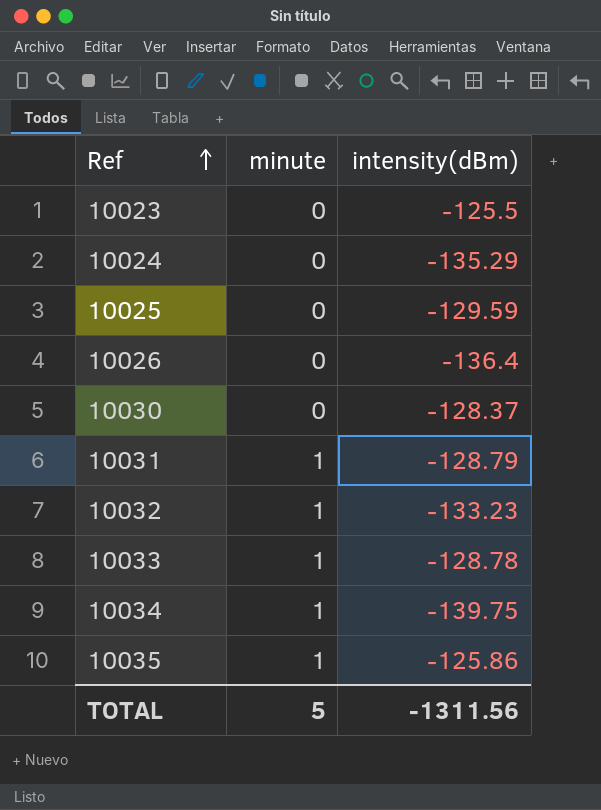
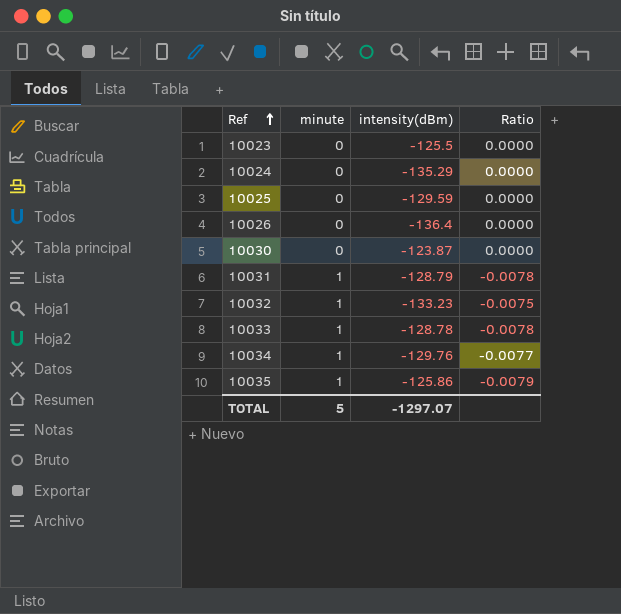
column Ratio | formula: none -> [minute] / [intensity(dBm)]
10030 | intensity(dBm): -128.37 -> -123.87
10034 | intensity(dBm): -139.75 -> -129.76
TOTAL | intensity(dBm): -1311.56 -> -1297.07

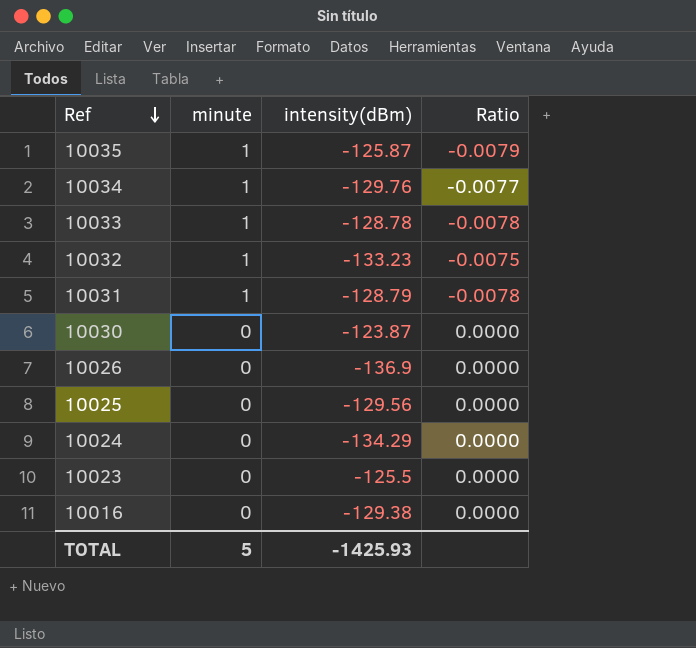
row order: Ref ascending -> Ref descending
10035 | intensity(dBm): -125.86 -> -125.87
10026 | intensity(dBm): -136.4 -> -136.9
10025 | intensity(dBm): -129.59 -> -129.56
10024 | intensity(dBm): -135.29 -> -134.29
row 10016: none -> 0 | -129.38 | 0.0000
TOTAL | intensity(dBm): -1297.07 -> -1425.93

